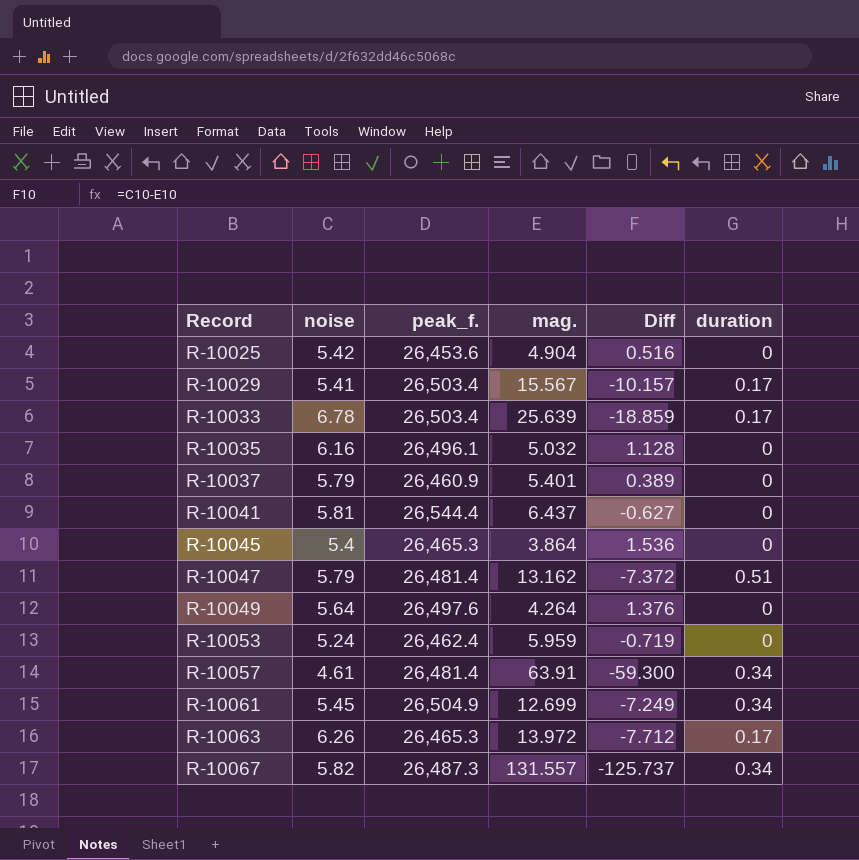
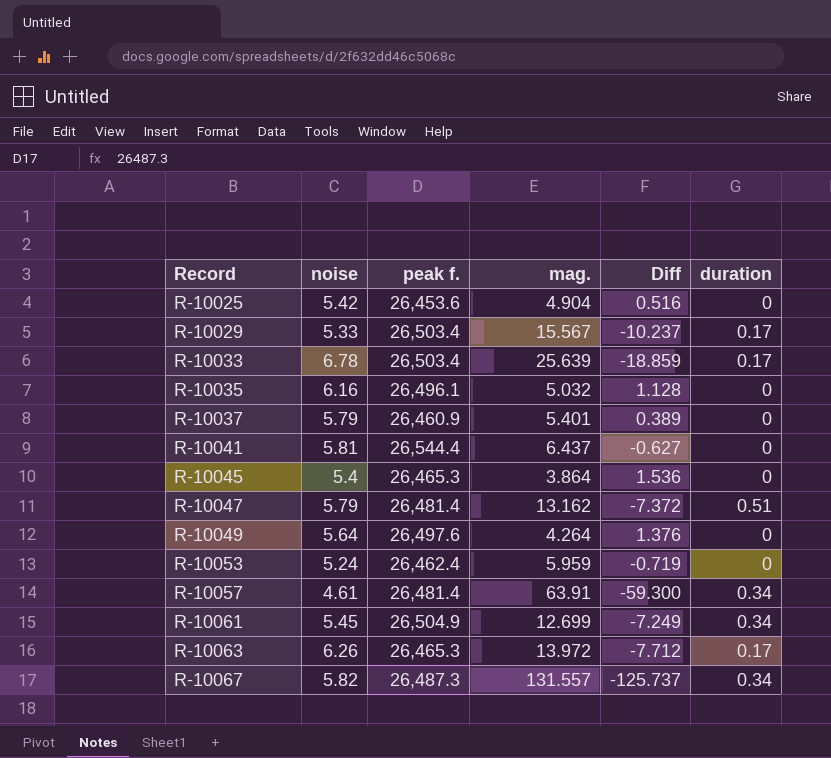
column name: peak_f. -> peak f.
R-10029 | noise: 5.41 -> 5.33
R-10029 | Diff: -10.157 -> -10.237

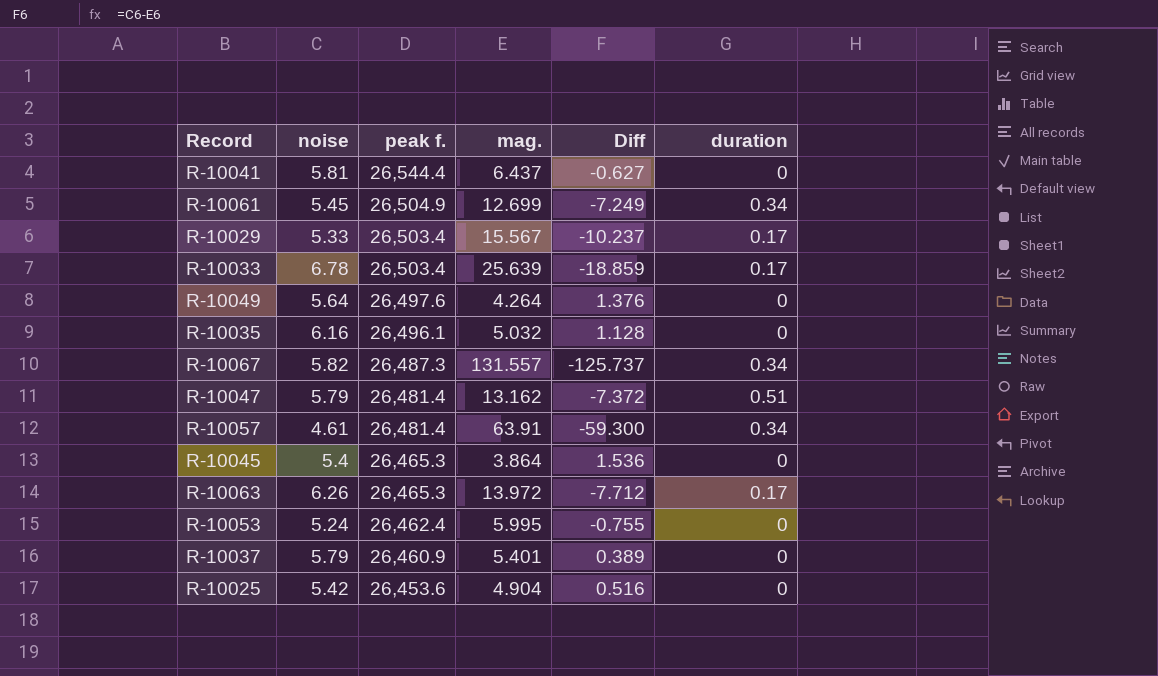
row order: Record ascending -> peak f. descending
R-10053 | mag.: 5.959 -> 5.995
R-10053 | Diff: -0.719 -> -0.755

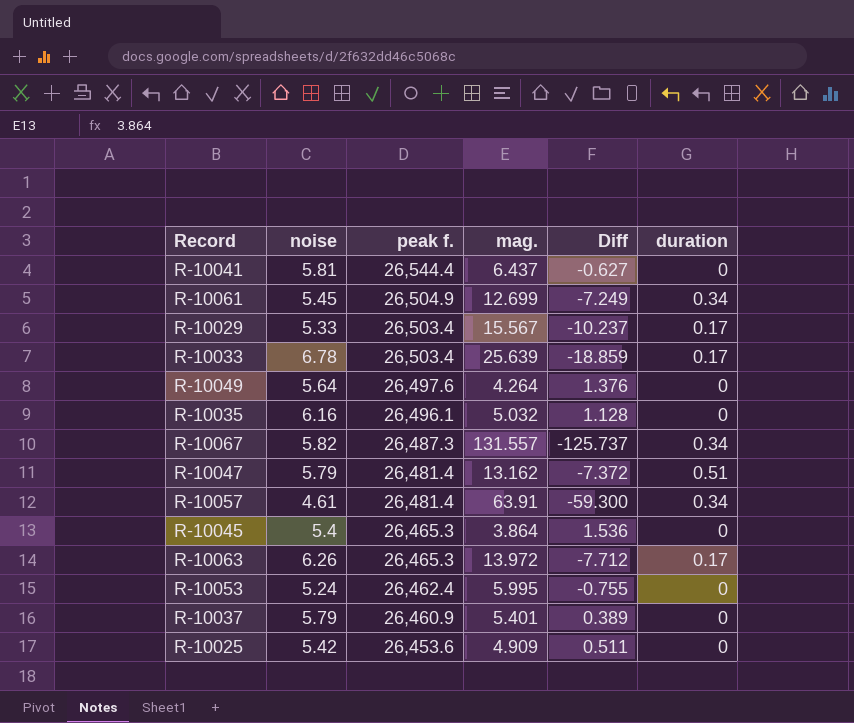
R-10025 | mag.: 4.904 -> 4.909
R-10025 | Diff: 0.516 -> 0.511

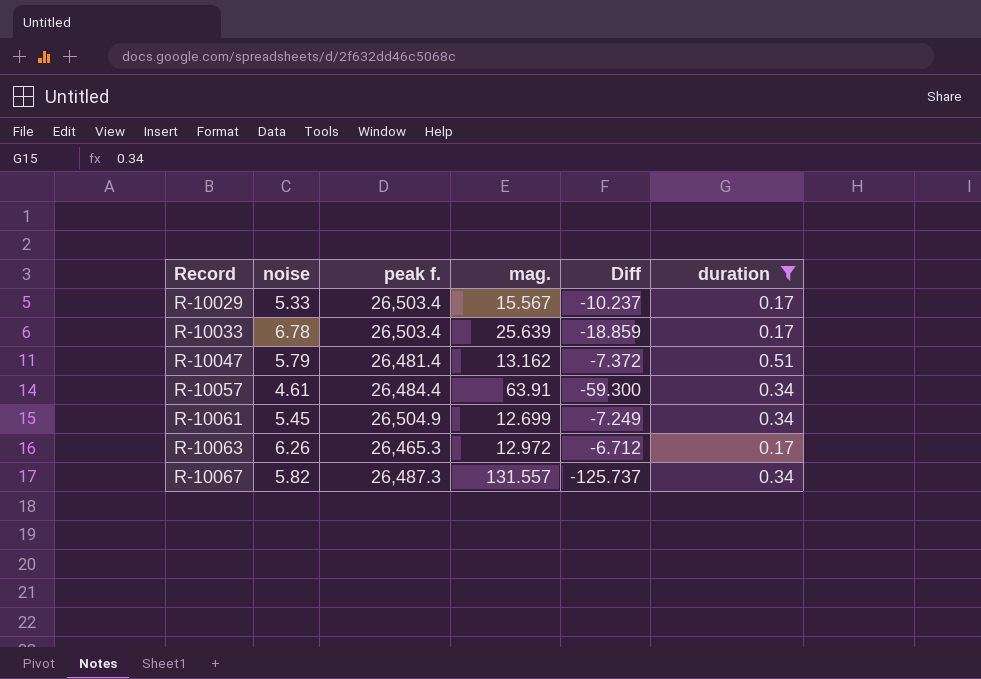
filter: none -> duration != 0
row order: peak f. descending -> Record ascending
R-10057 | peak f.: 26,481.4 -> 26,484.4
R-10063 | mag.: 13.972 -> 12.972
R-10063 | Diff: -7.712 -> -6.712

